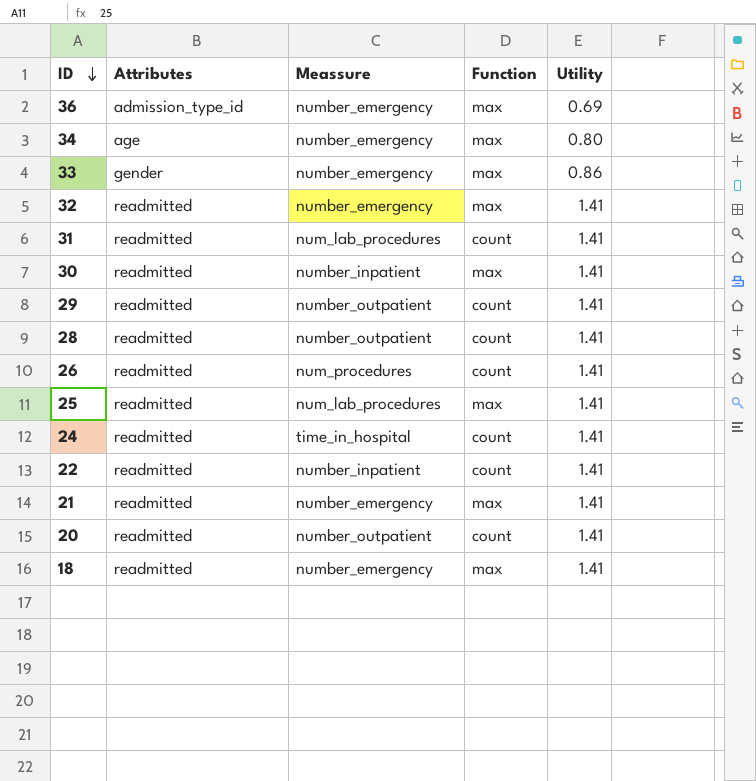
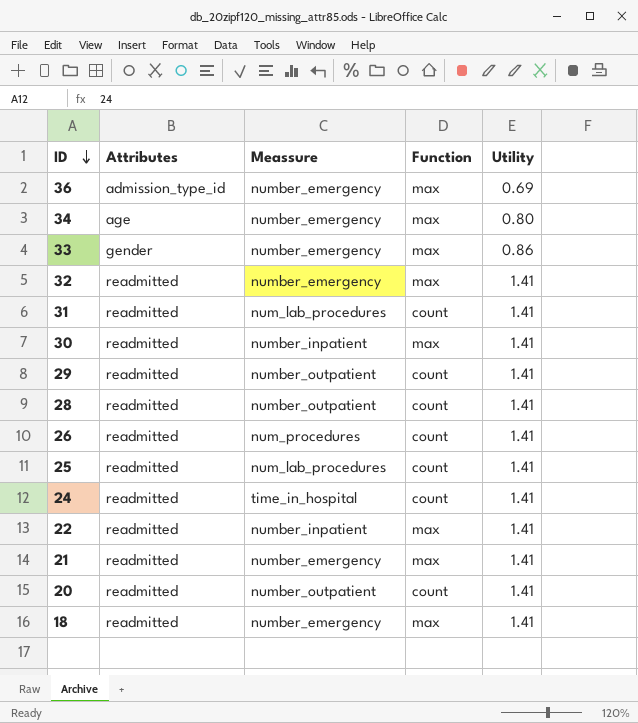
25 | Function: max -> count
22 | Function: count -> max

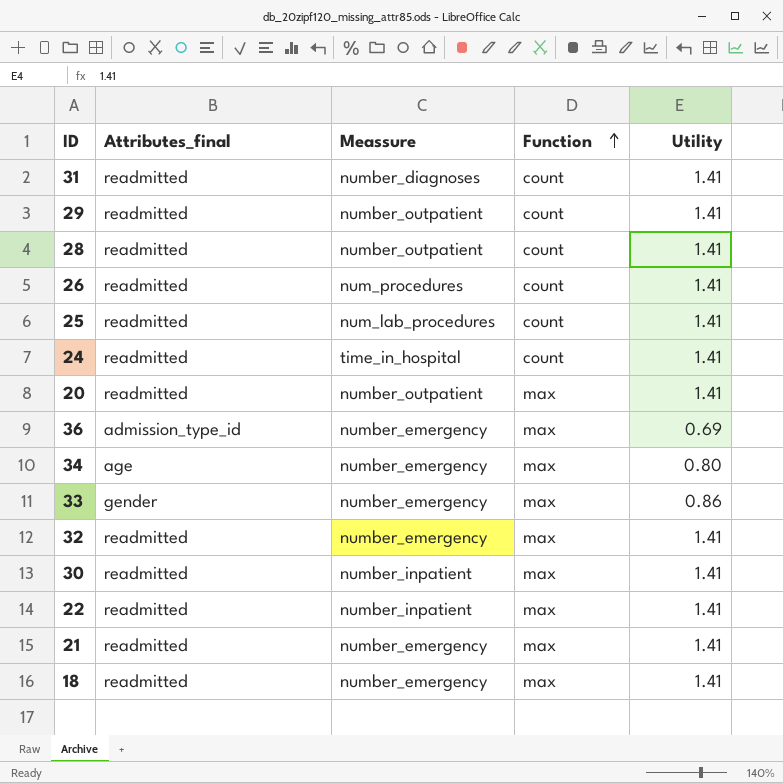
row order: ID descending -> Function ascending
column name: Attributes -> Attributes_final
31 | Meassure: num_lab_procedures -> number_diagnoses
20 | Function: count -> max

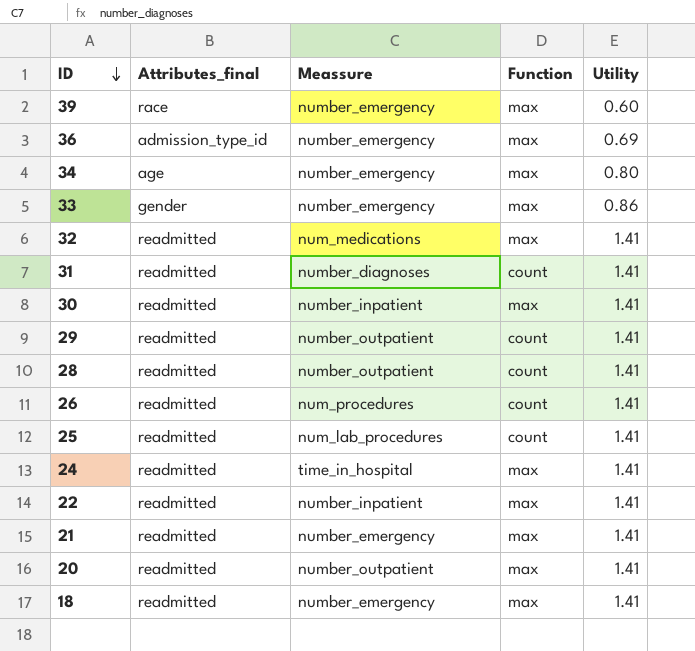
row order: Function ascending -> ID descending
row 39: none -> race | number_emergency | max | 0.60
32 | Meassure: number_emergency -> num_medications
24 | Function: count -> max

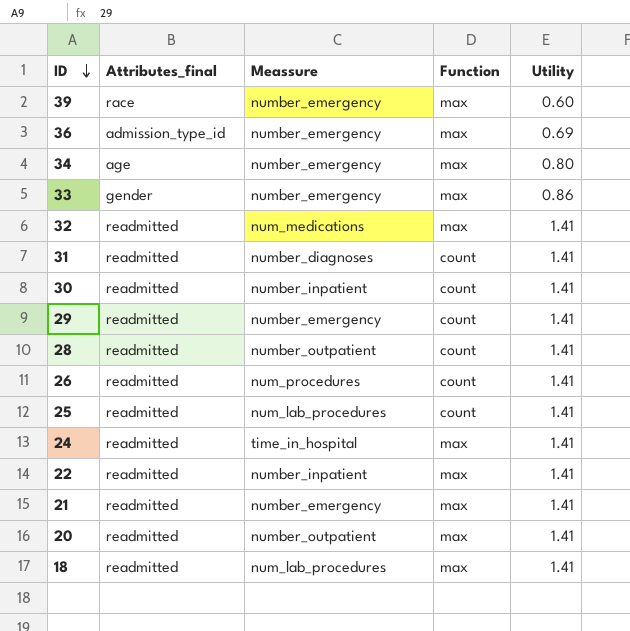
30 | Function: max -> count
29 | Meassure: number_outpatient -> number_emergency
18 | Meassure: number_emergency -> num_lab_procedures

